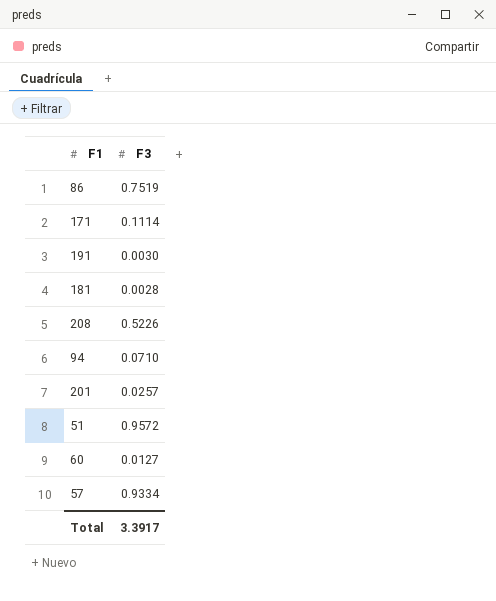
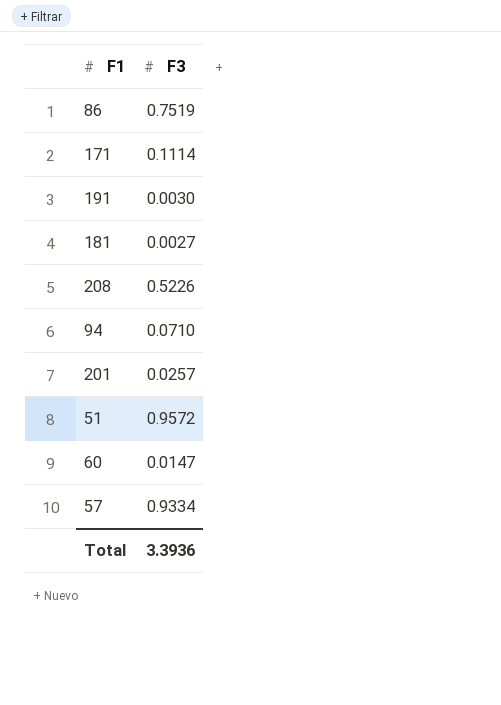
181 | F3: 0.0028 -> 0.0027
60 | F3: 0.0127 -> 0.0147
Total | F3: 3.3917 -> 3.3936

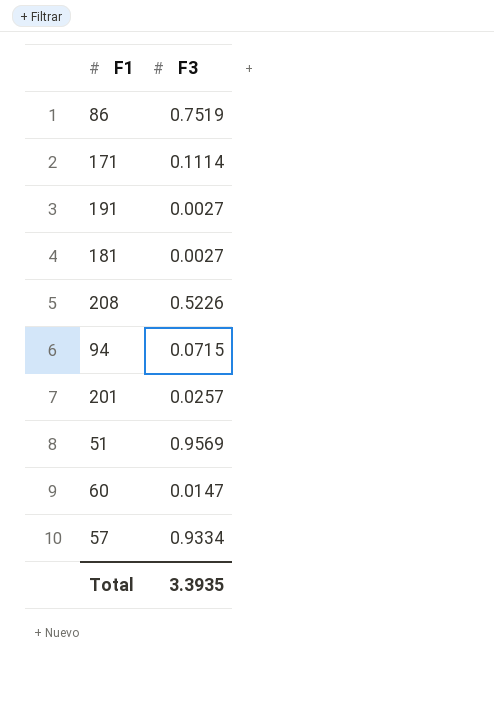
191 | F3: 0.0030 -> 0.0027
94 | F3: 0.0710 -> 0.0715
51 | F3: 0.9572 -> 0.9569
Total | F3: 3.3936 -> 3.3935

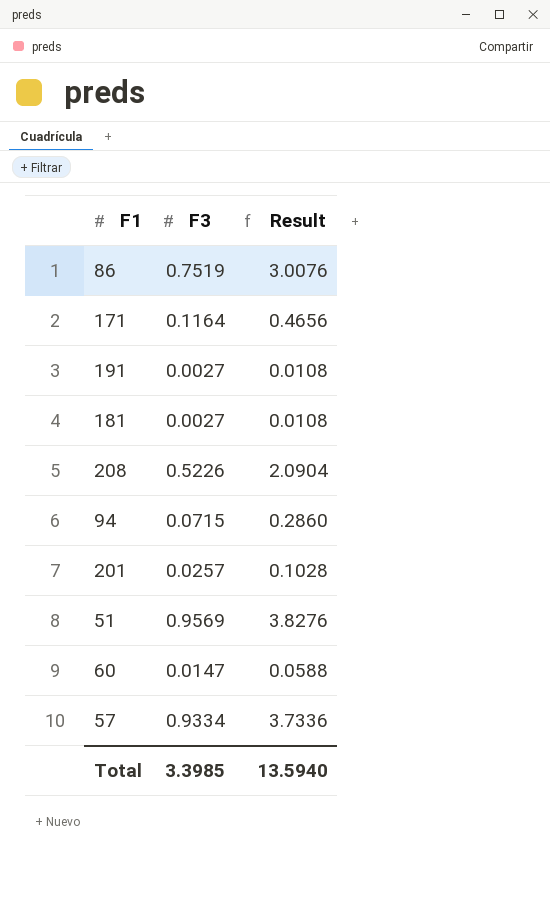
column Result | formula: none -> [F3] * 4
171 | F3: 0.1114 -> 0.1164
Total | F3: 3.3935 -> 3.3985

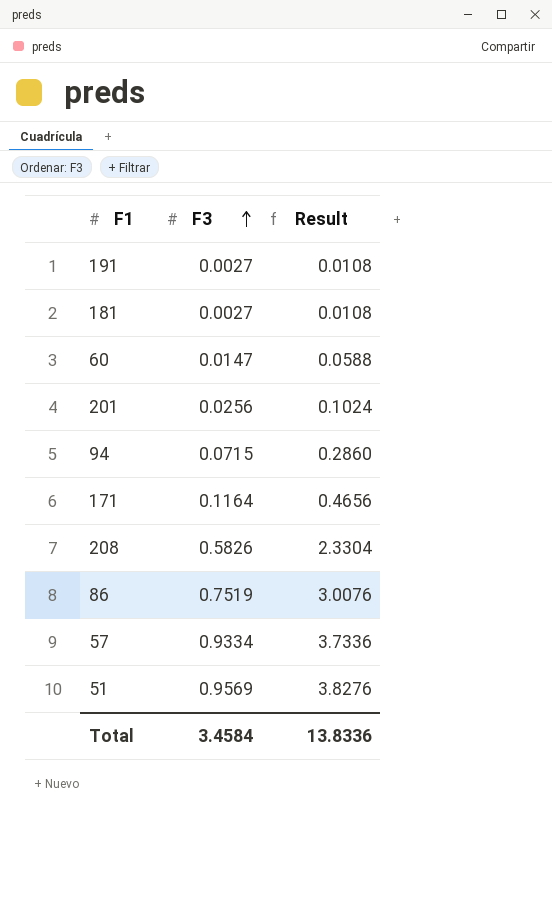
row order: none -> F3 ascending
201 | F3: 0.0257 -> 0.0256
201 | Result: 0.1028 -> 0.1024
208 | F3: 0.5226 -> 0.5826
208 | Result: 2.0904 -> 2.3304
Total | F3: 3.3985 -> 3.4584
Total | Result: 13.5940 -> 13.8336

